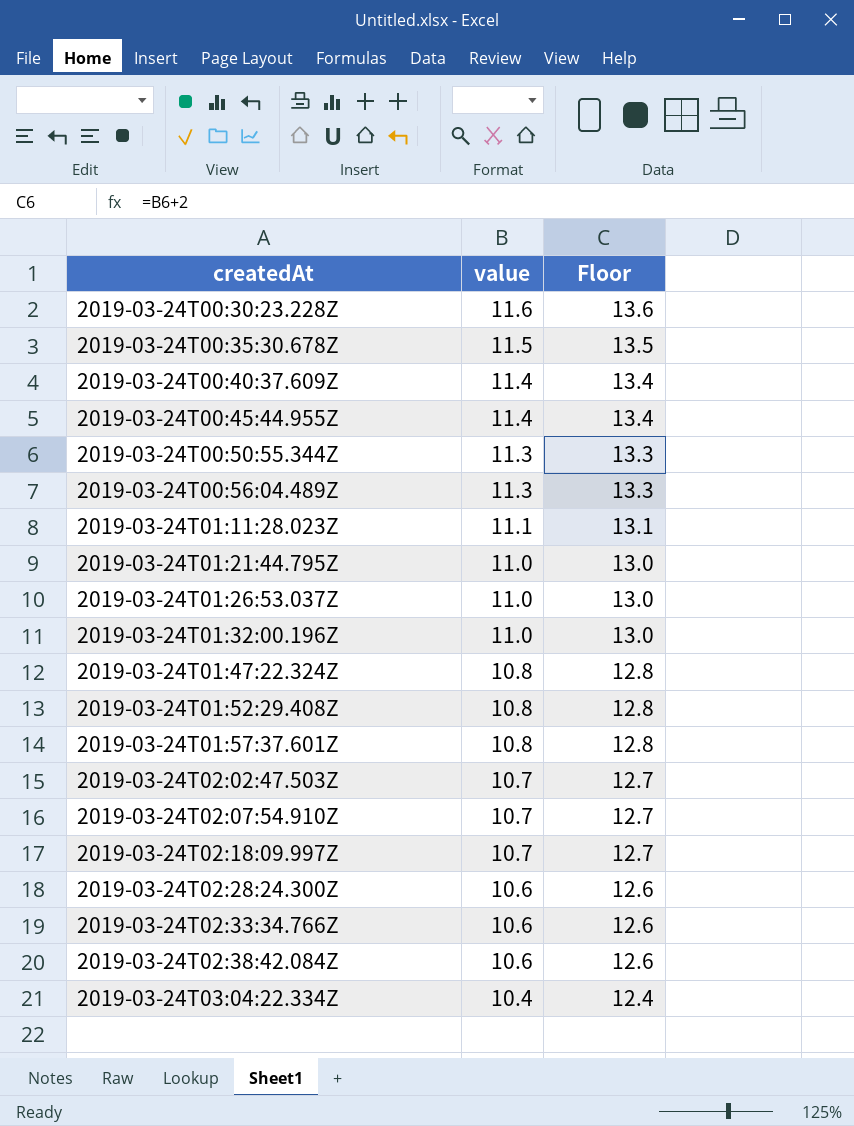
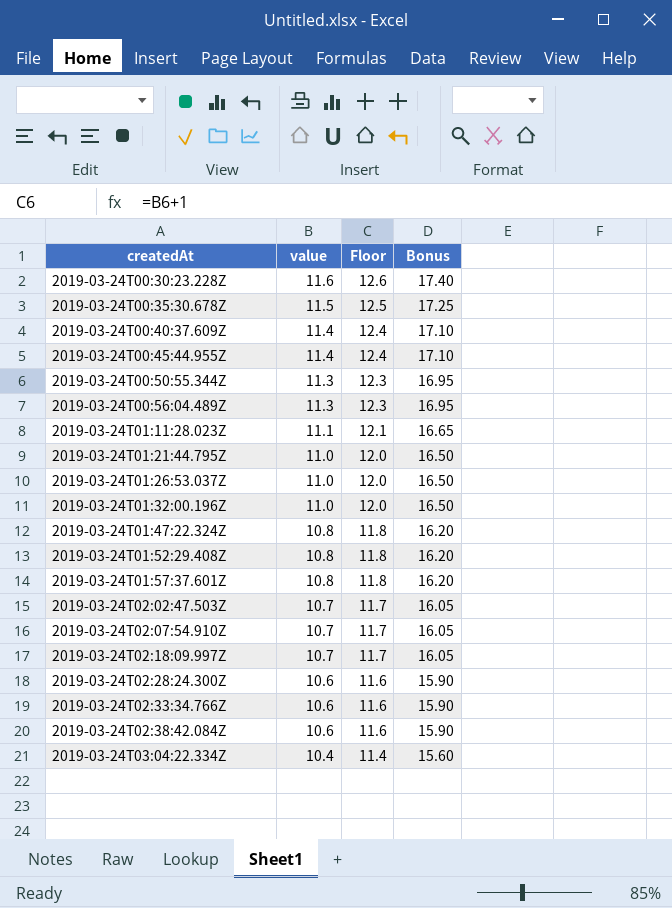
column Floor | formula: [value] + 2 -> [value] + 1
column Bonus | formula: none -> [value] * 1.5

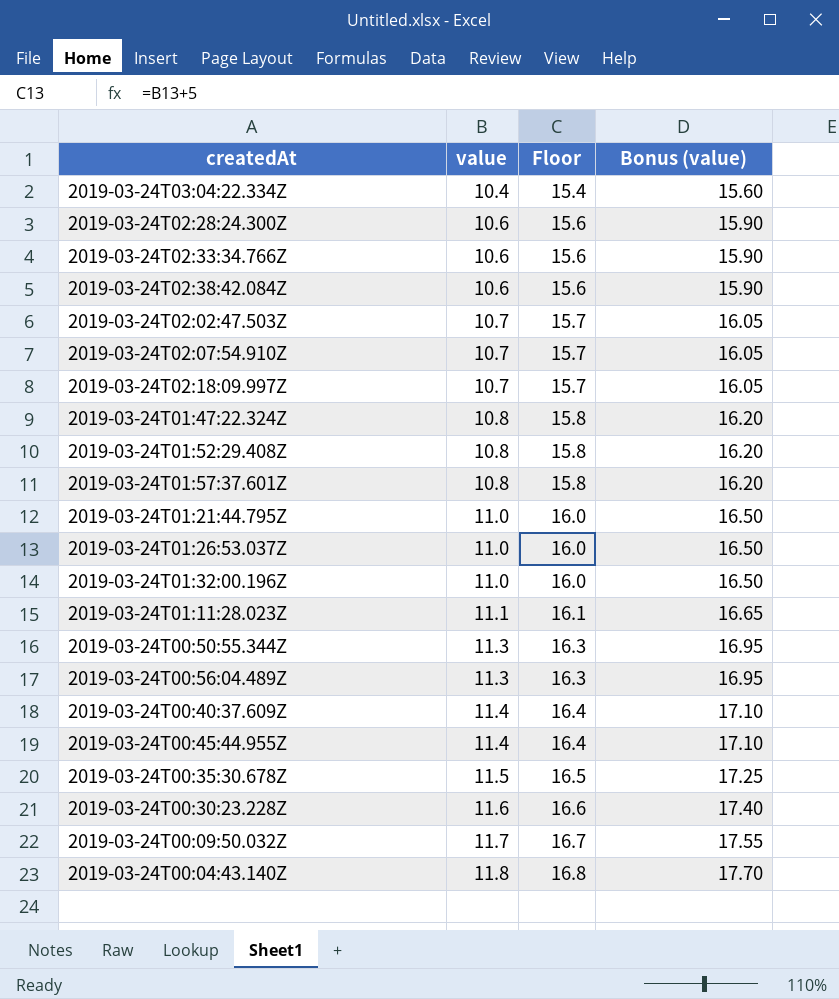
row order: createdAt ascending -> value ascending
column Floor | formula: [value] + 1 -> [value] + 5
column name: Bonus -> Bonus (value)
row 2019-03-24T00:09:50.032Z: none -> 11.7 | 16.7 | 17.55
row 2019-03-24T00:04:43.140Z: none -> 11.8 | 16.8 | 17.70

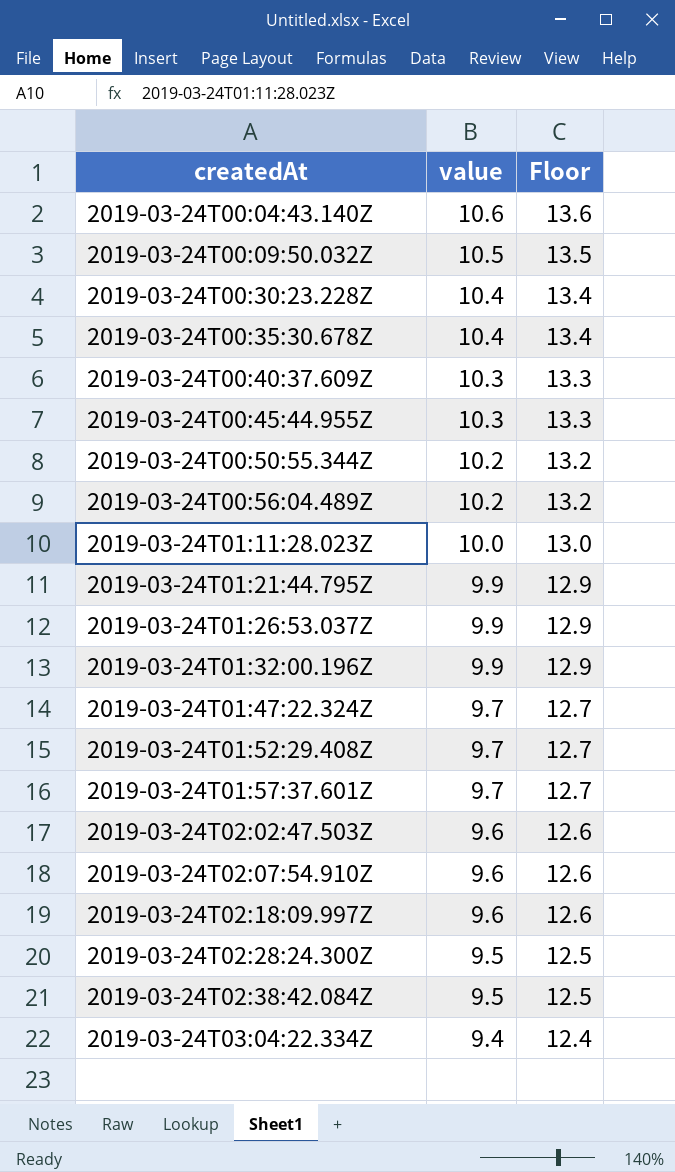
row order: value ascending -> createdAt ascending
column Bonus (value) | formula: [value] * 1.5 -> none
column Floor | formula: [value] + 5 -> [value] + 3
row 2019-03-24T02:33:34.766Z: 10.6 | 15.6 | 15.90 -> none
2019-03-24T00:04:43.140Z | value: 11.8 -> 10.6
2019-03-24T00:09:50.032Z | value: 11.7 -> 10.5
2019-03-24T00:30:23.228Z | value: 11.6 -> 10.4
2019-03-24T00:35:30.678Z | value: 11.5 -> 10.4
2019-03-24T00:40:37.609Z | value: 11.4 -> 10.3
2019-03-24T00:45:44.955Z | value: 11.4 -> 10.3
2019-03-24T00:50:55.344Z | value: 11.3 -> 10.2
2019-03-24T00:56:04.489Z | value: 11.3 -> 10.2
2019-03-24T01:11:28.023Z | value: 11.1 -> 10.0
2019-03-24T01:21:44.795Z | value: 11.0 -> 9.9
2019-03-24T01:26:53.037Z | value: 11.0 -> 9.9
2019-03-24T01:32:00.196Z | value: 11.0 -> 9.9
2019-03-24T01:47:22.324Z | value: 10.8 -> 9.7
2019-03-24T01:52:29.408Z | value: 10.8 -> 9.7
2019-03-24T01:57:37.601Z | value: 10.8 -> 9.7
2019-03-24T02:02:47.503Z | value: 10.7 -> 9.6
2019-03-24T02:07:54.910Z | value: 10.7 -> 9.6
2019-03-24T02:18:09.997Z | value: 10.7 -> 9.6
2019-03-24T02:28:24.300Z | value: 10.6 -> 9.5
2019-03-24T02:38:42.084Z | value: 10.6 -> 9.5
2019-03-24T03:04:22.334Z | value: 10.4 -> 9.4

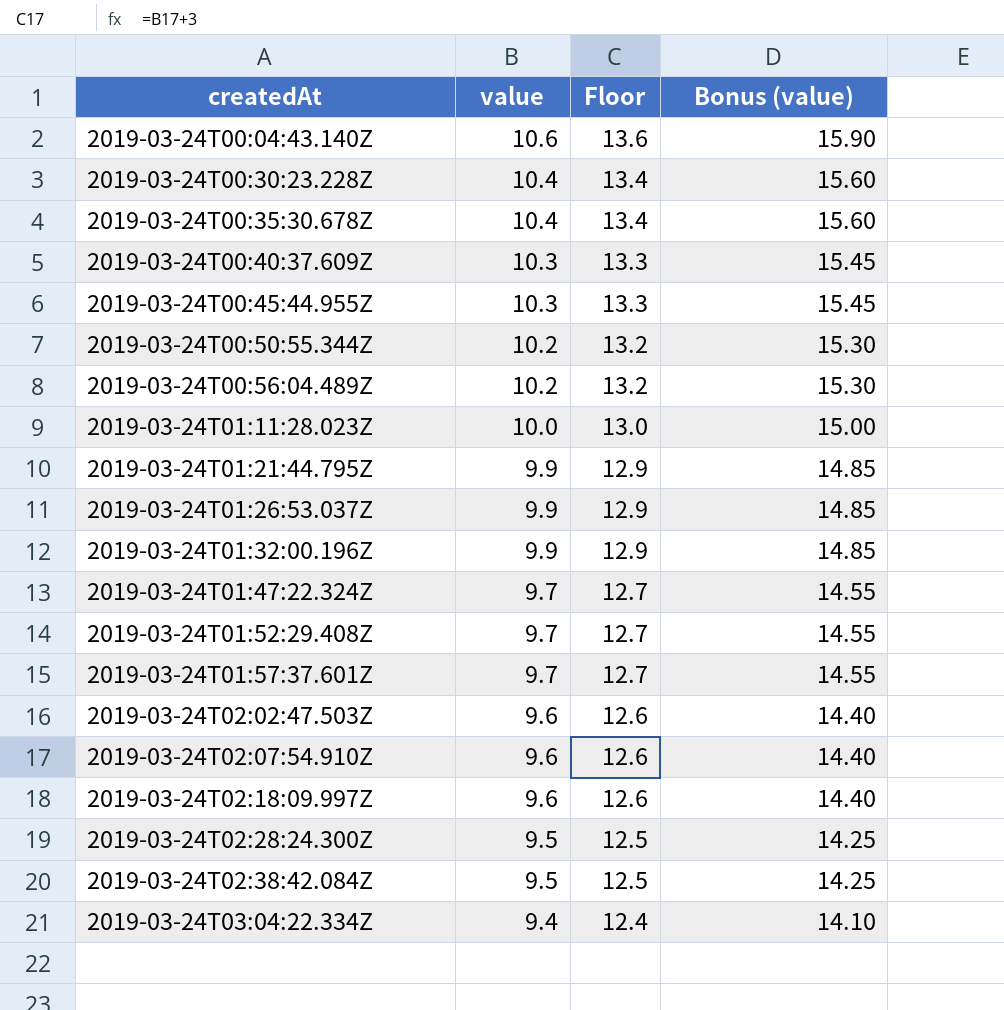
column Bonus (value) | formula: none -> [value] * 1.5
row 2019-03-24T00:09:50.032Z: 10.5 | 13.5 -> none

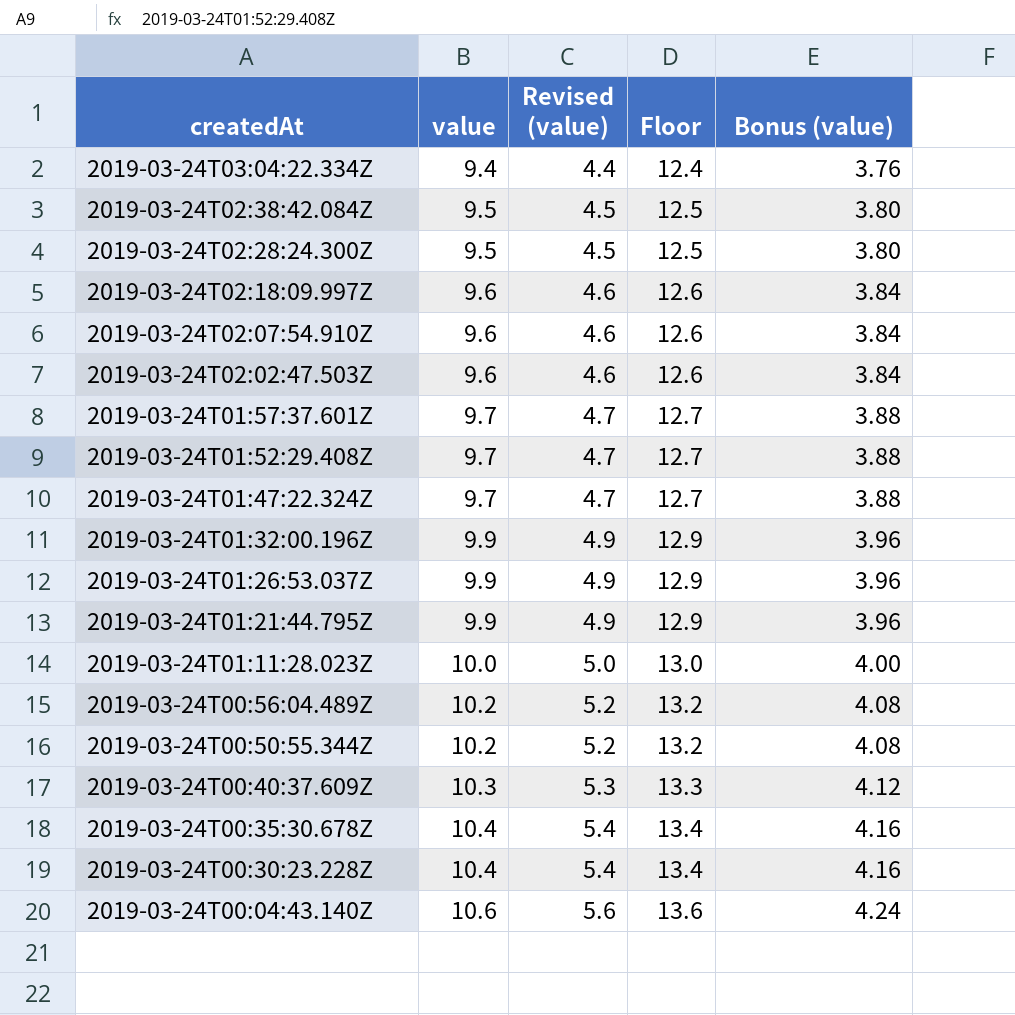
row order: createdAt ascending -> createdAt descending
column Revised (value) | formula: none -> [value] - 5
column Bonus (value) | formula: [value] * 1.5 -> [value] * 0.4
row 2019-03-24T00:45:44.955Z: 10.3 | 13.3 | 15.45 -> none

